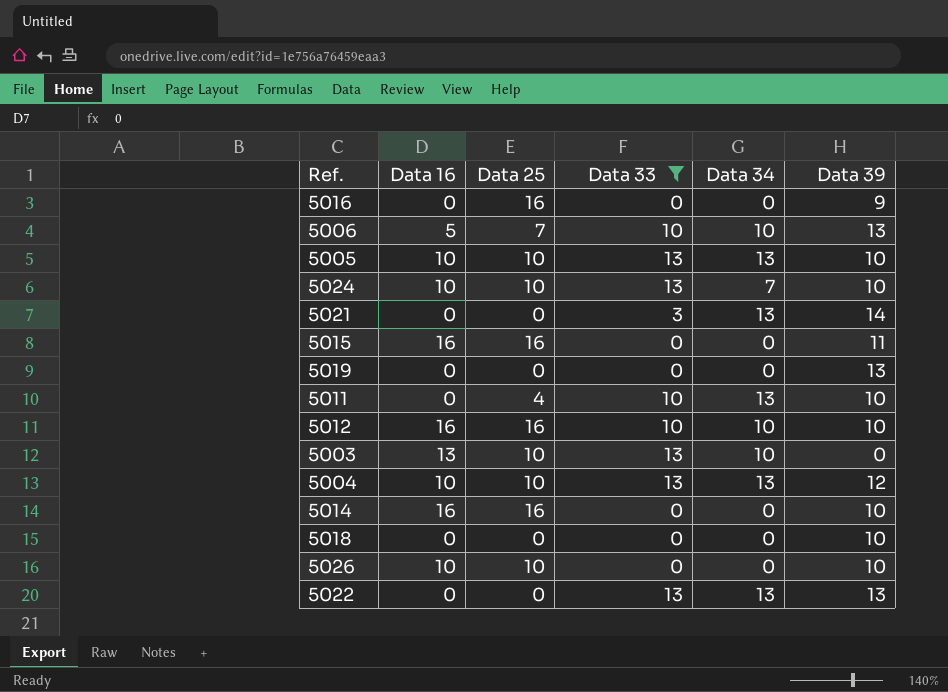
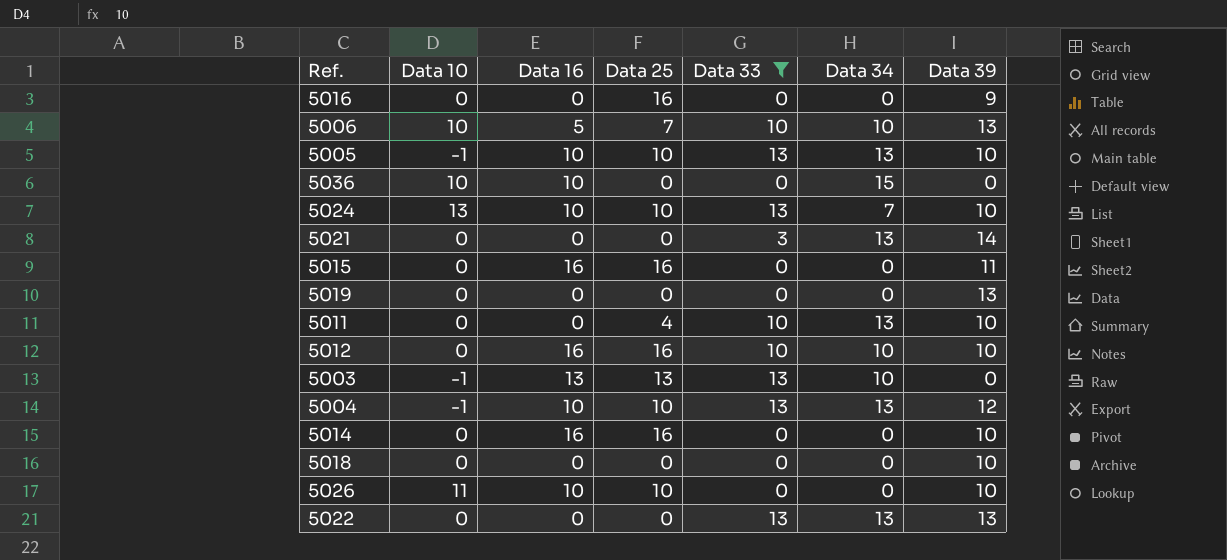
column Data 10 | position: none -> 2
row 5036: none -> 10 | 10 | 0 | 0 | 15 | 0
5003 | Data 25: 10 -> 13

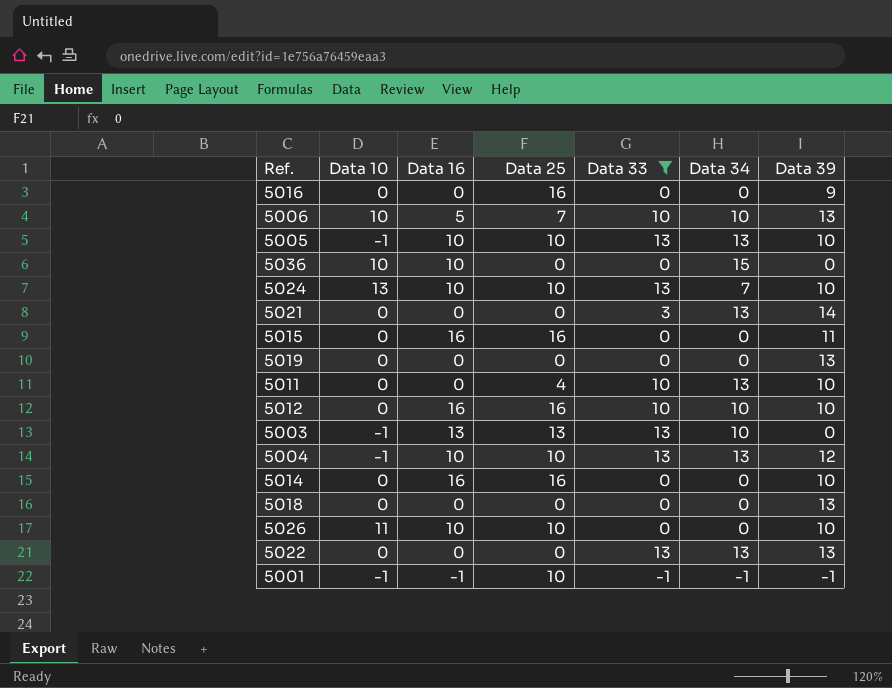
5018 | Data 39: 10 -> 13
row 5001: none -> -1 | -1 | 10 | -1 | -1 | -1

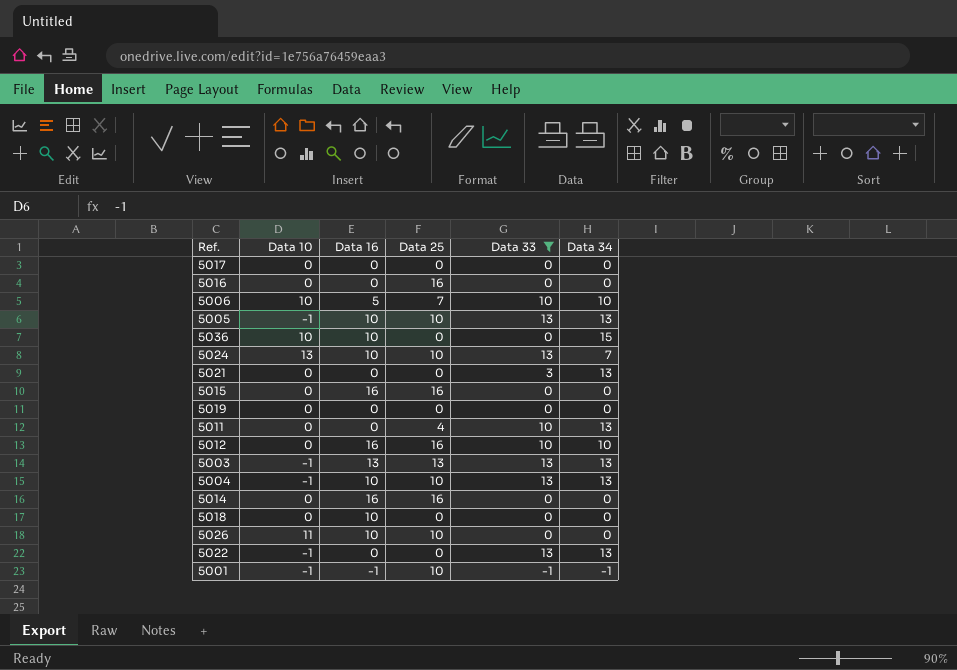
column Data 39 | position: 7 -> none
row 5017: none -> 0 | 0 | 0 | 0 | 0
5003 | Data 34: 10 -> 13
5018 | Data 16: 0 -> 10
5022 | Data 10: 0 -> -1

